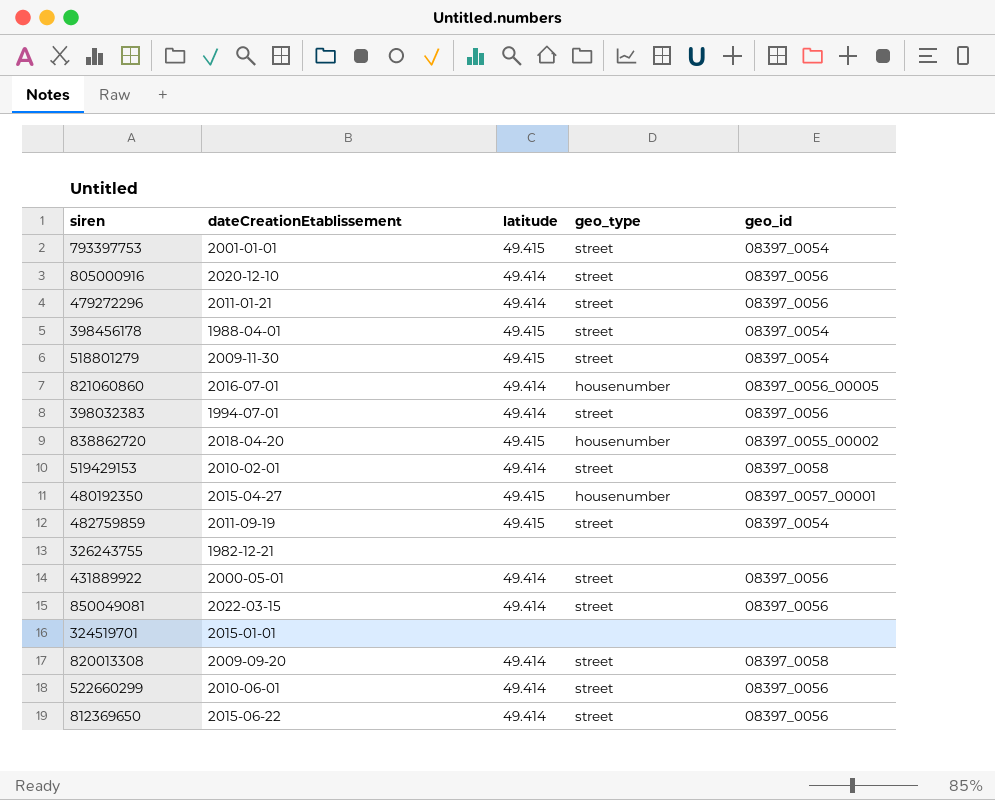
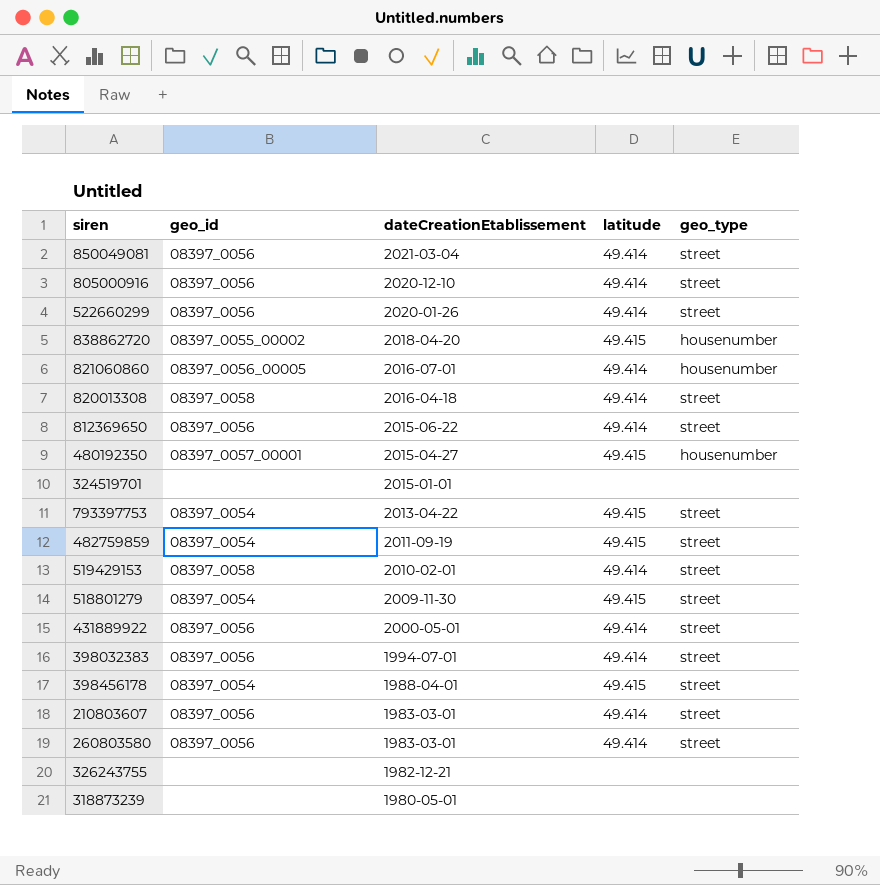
row order: none -> dateCreationEtablissement descending
column geo_id | position: 5 -> 2
row 479272296: 2011-01-21 | 49.414 | street | 08397_0056 -> none
850049081 | dateCreationEtablissement: 2022-03-15 -> 2021-03-04
522660299 | dateCreationEtablissement: 2010-06-01 -> 2020-01-26
820013308 | dateCreationEtablissement: 2009-09-20 -> 2016-04-18
793397753 | dateCreationEtablissement: 2001-01-01 -> 2013-04-22
row 210803607: none -> 08397_0056 | 1983-03-01 | 49.414 | street
row 260803580: none -> 08397_0056 | 1983-03-01 | 49.414 | street
row 318873239: none -> none | 1980-05-01 | none | none

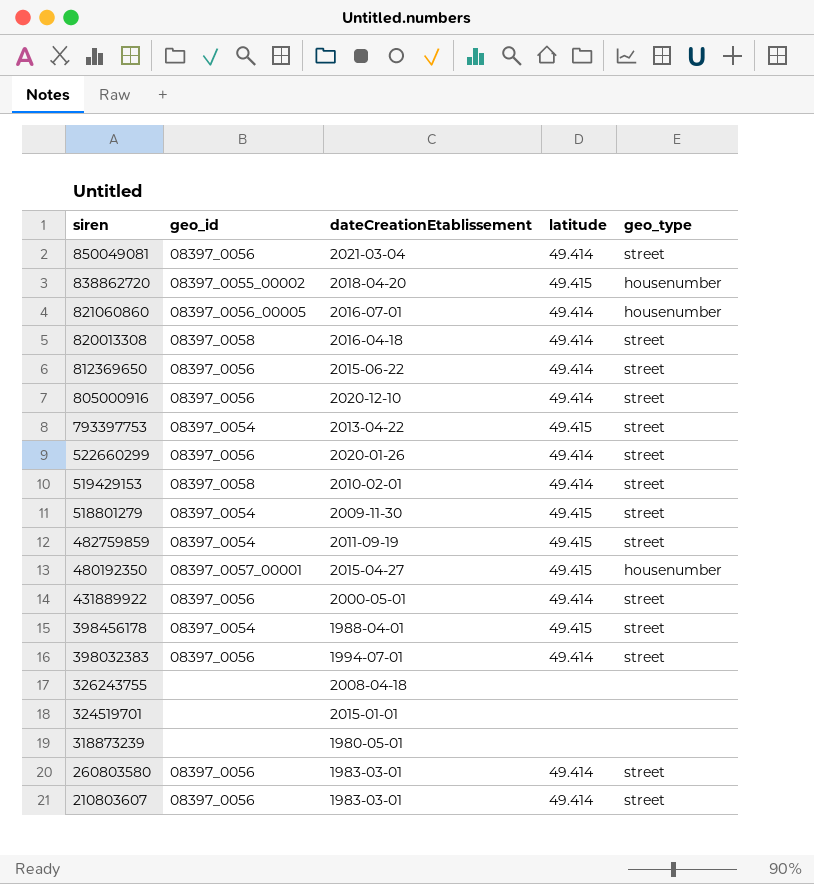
row order: dateCreationEtablissement descending -> siren descending
326243755 | dateCreationEtablissement: 1982-12-21 -> 2008-04-18

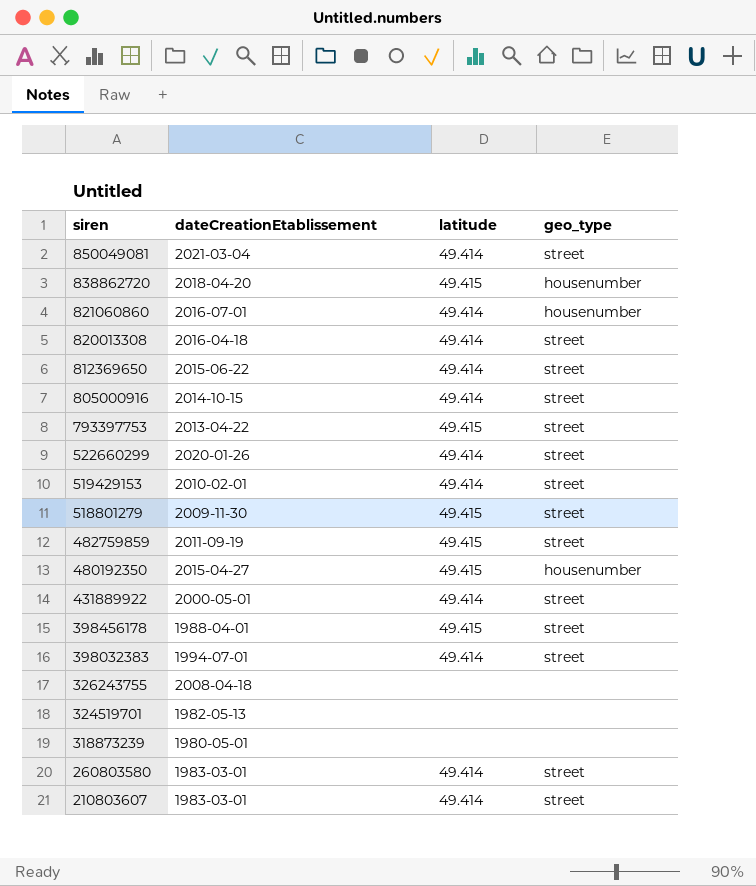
column geo_id | position: 2 -> none
805000916 | dateCreationEtablissement: 2020-12-10 -> 2014-10-15
324519701 | dateCreationEtablissement: 2015-01-01 -> 1982-05-13

